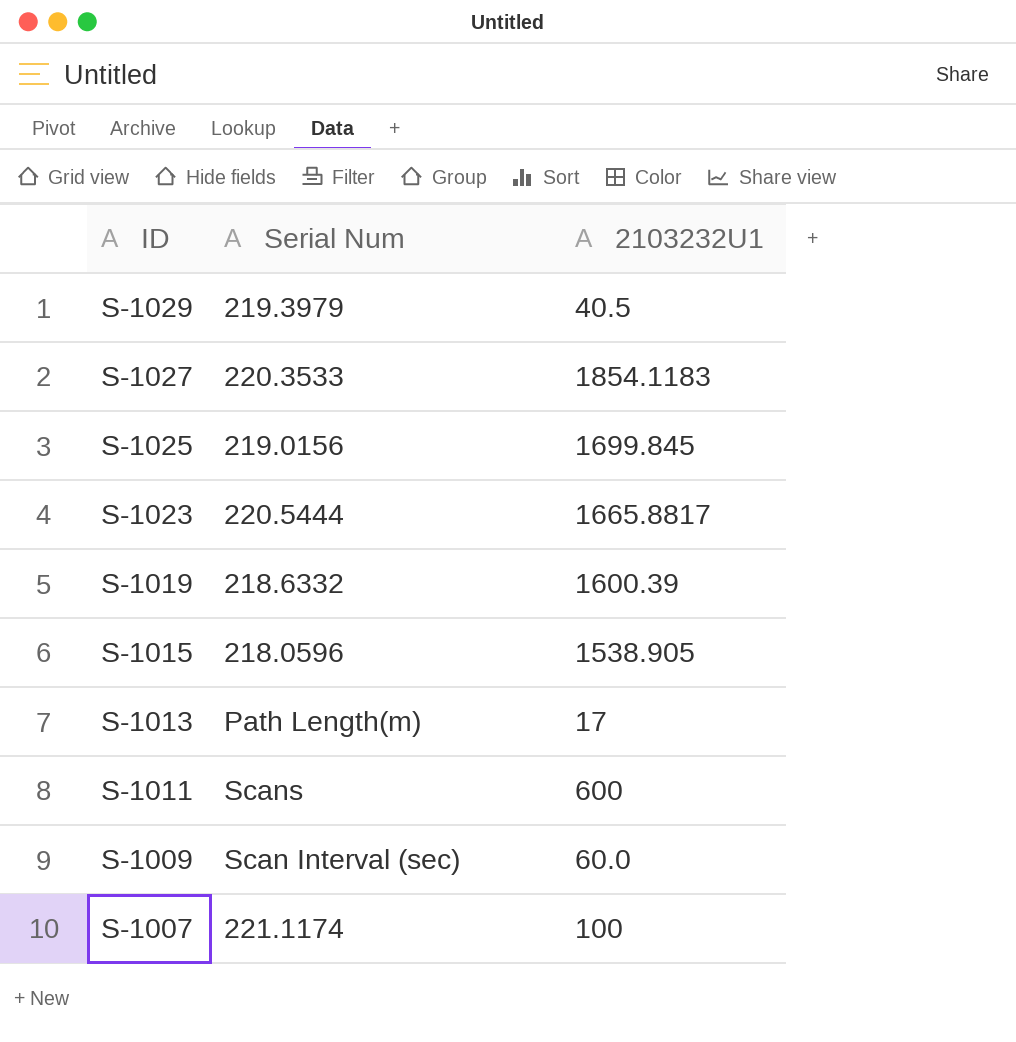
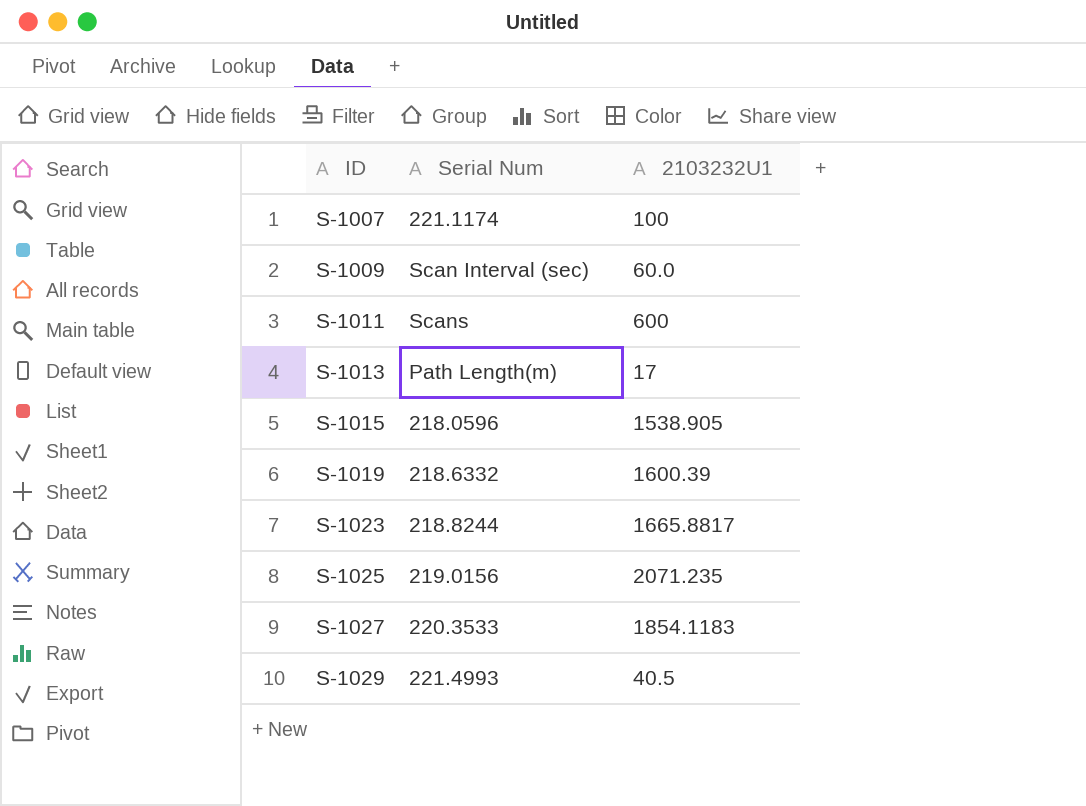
row order: ID descending -> ID ascending
S-1023 | Serial Num: 220.5444 -> 218.8244
S-1025 | 2103232U1: 1699.845 -> 2071.235
S-1029 | Serial Num: 219.3979 -> 221.4993

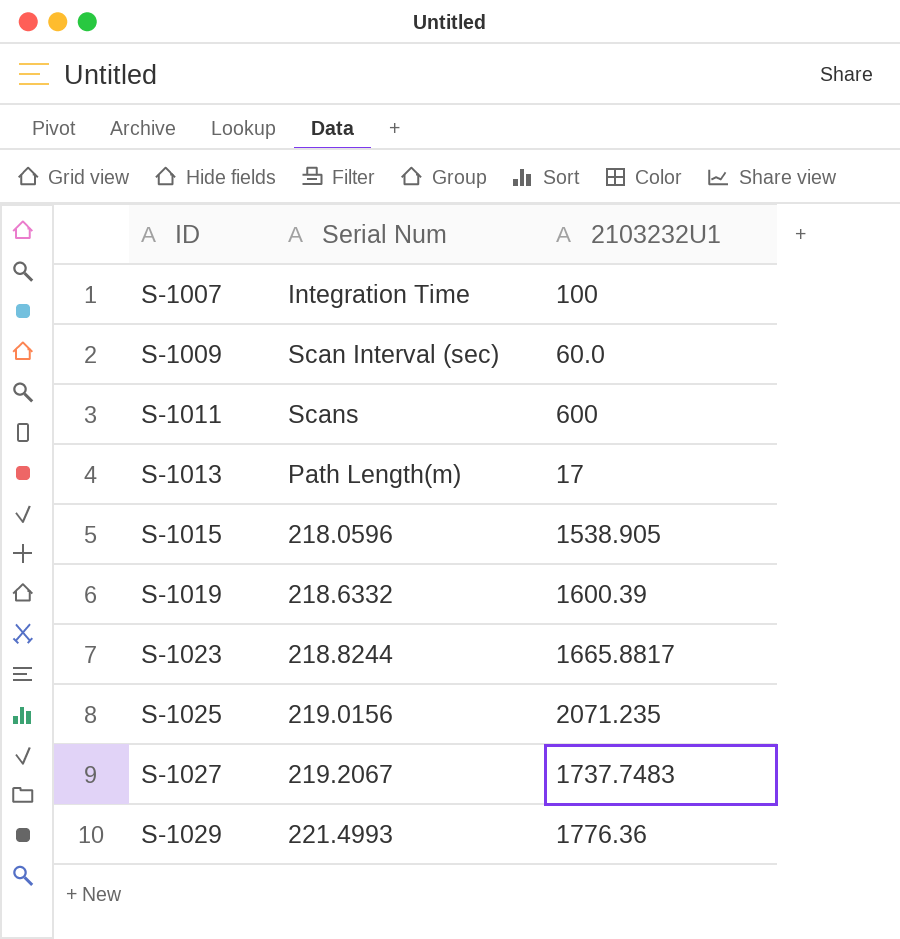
S-1007 | Serial Num: 221.1174 -> Integration Time
S-1027 | Serial Num: 220.3533 -> 219.2067
S-1027 | 2103232U1: 1854.1183 -> 1737.7483
S-1029 | 2103232U1: 40.5 -> 1776.36

